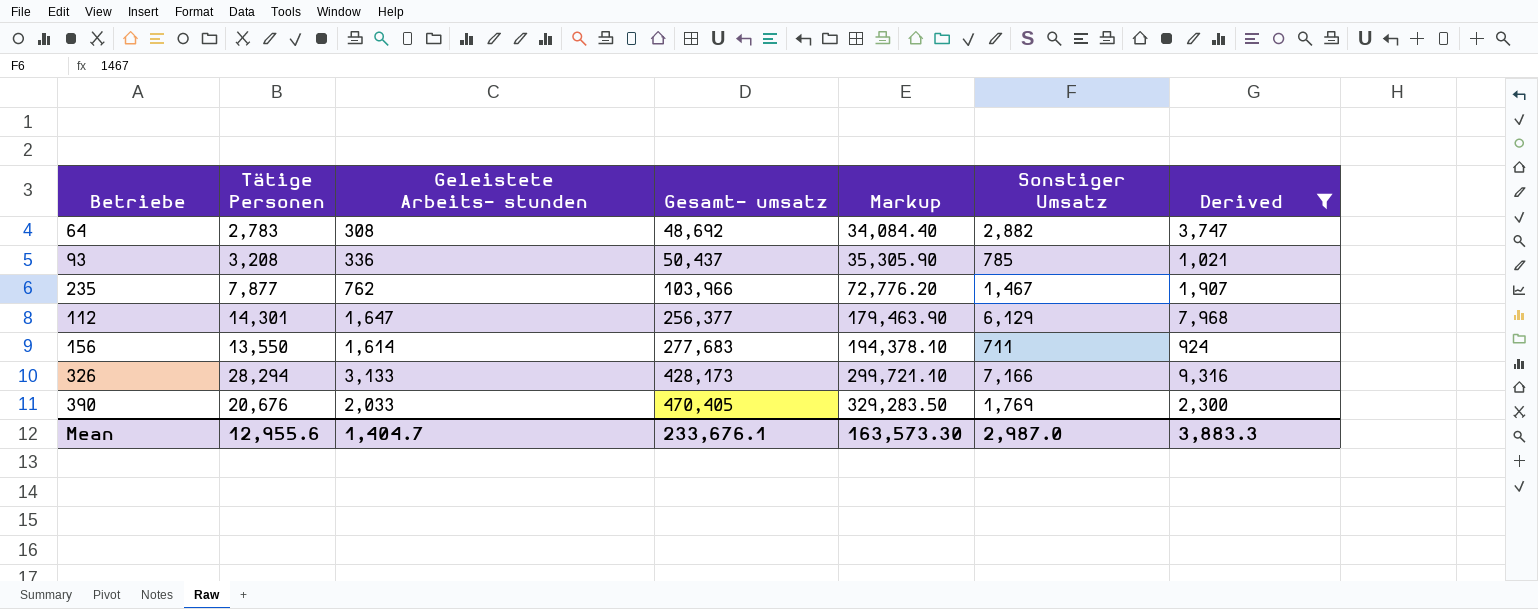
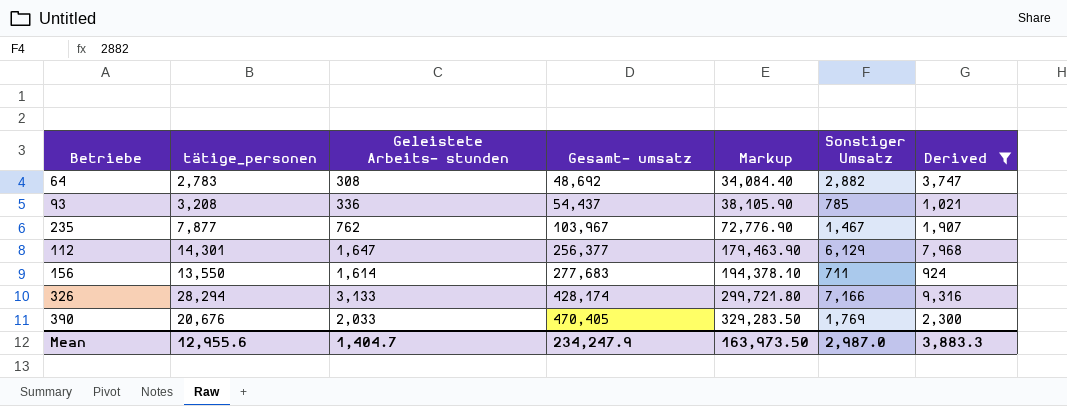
column name: Tätige Personen -> tätige_personen
93 | Gesamt- umsatz: 50,437 -> 54,437
93 | Markup: 35,305.90 -> 38,105.90
235 | Gesamt- umsatz: 103,966 -> 103,967
235 | Markup: 72,776.20 -> 72,776.90
326 | Gesamt- umsatz: 428,173 -> 428,174
326 | Markup: 299,721.10 -> 299,721.80
Mean | Gesamt- umsatz: 233,676.1 -> 234,247.9
Mean | Markup: 163,573.30 -> 163,973.50

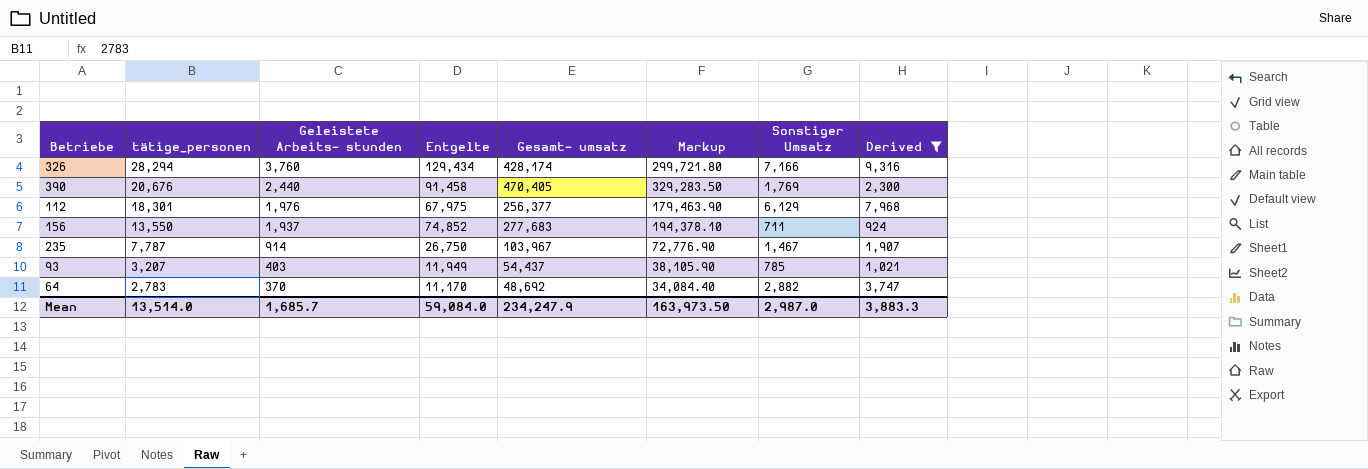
row order: Gesamt- umsatz ascending -> tätige_personen descending
column Entgelte | position: none -> 4
326 | Geleistete Arbeits- stunden: 3,133 -> 3,760
390 | Geleistete Arbeits- stunden: 2,033 -> 2,440
112 | tätige_personen: 14,301 -> 18,301
112 | Geleistete Arbeits- stunden: 1,647 -> 1,976
156 | Geleistete Arbeits- stunden: 1,614 -> 1,937
235 | tätige_personen: 7,877 -> 7,787
235 | Geleistete Arbeits- stunden: 762 -> 914
93 | tätige_personen: 3,208 -> 3,207
93 | Geleistete Arbeits- stunden: 336 -> 403
64 | Geleistete Arbeits- stunden: 308 -> 370
Mean | tätige_personen: 12,955.6 -> 13,514.0
Mean | Geleistete Arbeits- stunden: 1,404.7 -> 1,685.7

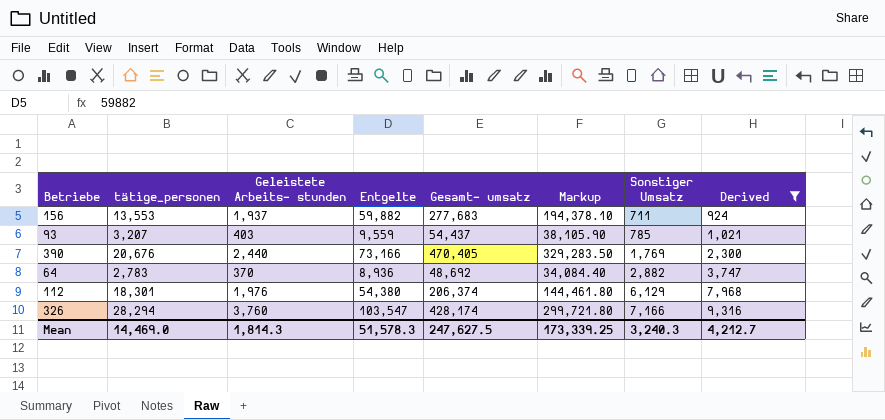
row order: tätige_personen descending -> Sonstiger Umsatz ascending
row 235: 7,787 | 914 | 26,750 | 103,967 | 72,776.90 | 1,467 | 1,907 -> none
156 | tätige_personen: 13,550 -> 13,553
156 | Entgelte: 74,852 -> 59,882
93 | Entgelte: 11,949 -> 9,559
390 | Entgelte: 91,458 -> 73,166
64 | Entgelte: 11,170 -> 8,936
112 | Entgelte: 67,975 -> 54,380
112 | Gesamt- umsatz: 256,377 -> 206,374
112 | Markup: 179,463.90 -> 144,461.80
326 | Entgelte: 129,434 -> 103,547
Mean | tätige_personen: 13,514.0 -> 14,469.0
Mean | Geleistete Arbeits- stunden: 1,685.7 -> 1,814.3
Mean | Entgelte: 59,084.0 -> 51,578.3
Mean | Gesamt- umsatz: 234,247.9 -> 247,627.5
Mean | Markup: 163,973.50 -> 173,339.25
Mean | Sonstiger Umsatz: 2,987.0 -> 3,240.3
Mean | Derived: 3,883.3 -> 4,212.7

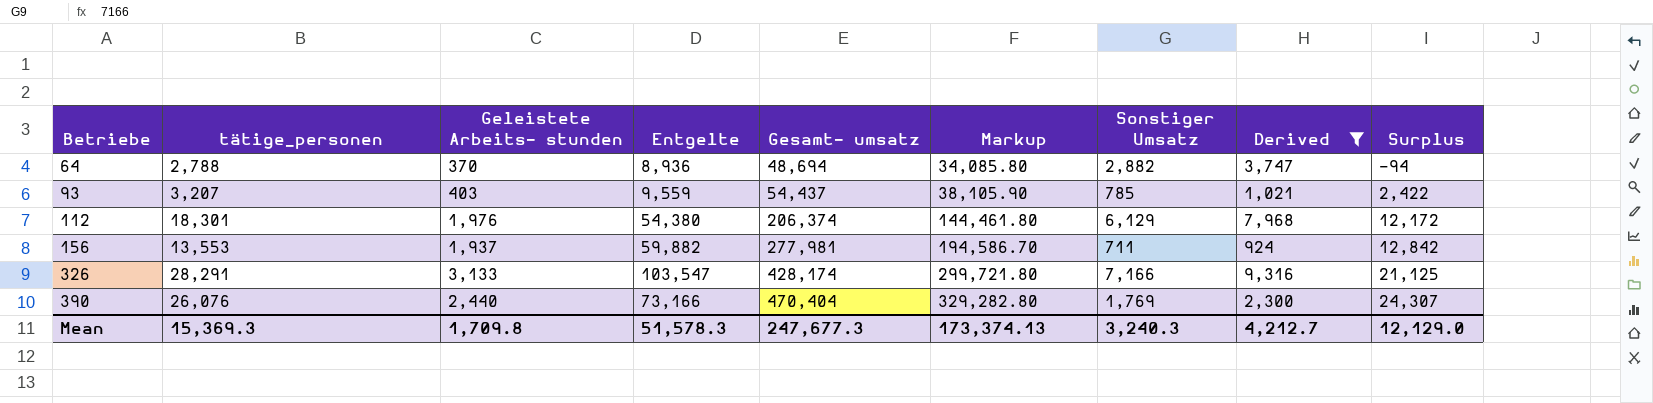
row order: Sonstiger Umsatz ascending -> Betriebe ascending
column Surplus | formula: none -> [tätige_personen] - [Sonstiger Umsatz]
64 | tätige_personen: 2,783 -> 2,788
64 | Gesamt- umsatz: 48,692 -> 48,694
64 | Markup: 34,084.40 -> 34,085.80
156 | Gesamt- umsatz: 277,683 -> 277,981
156 | Markup: 194,378.10 -> 194,586.70
326 | tätige_personen: 28,294 -> 28,291
326 | Geleistete Arbeits- stunden: 3,760 -> 3,133
390 | tätige_personen: 20,676 -> 26,076
390 | Gesamt- umsatz: 470,405 -> 470,404
390 | Markup: 329,283.50 -> 329,282.80
Mean | tätige_personen: 14,469.0 -> 15,369.3
Mean | Geleistete Arbeits- stunden: 1,814.3 -> 1,709.8
Mean | Gesamt- umsatz: 247,627.5 -> 247,677.3
Mean | Markup: 173,339.25 -> 173,374.13

